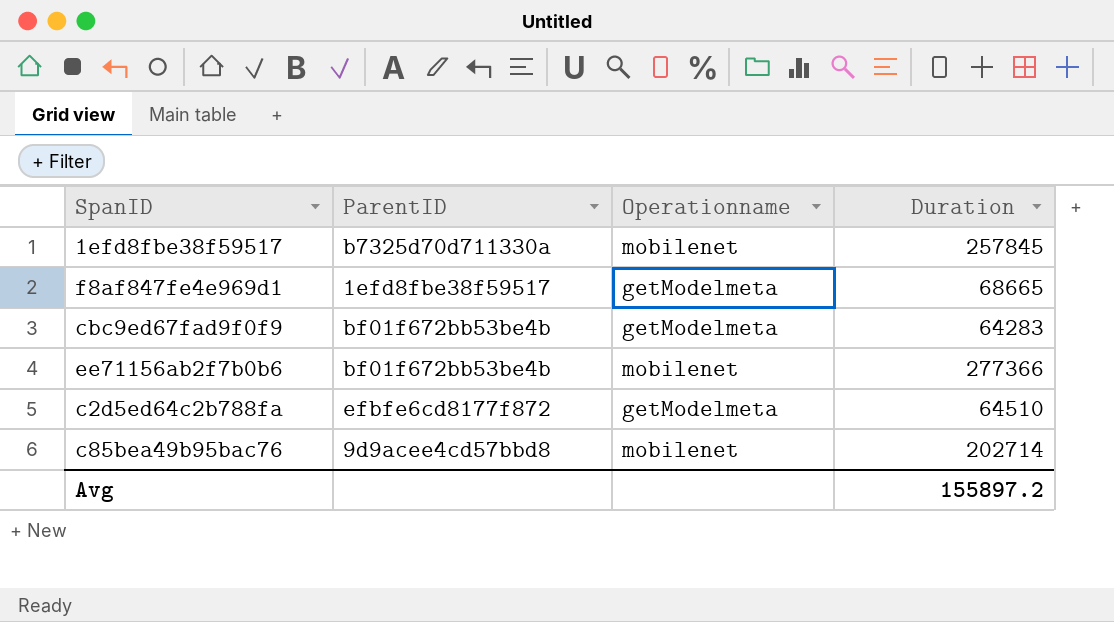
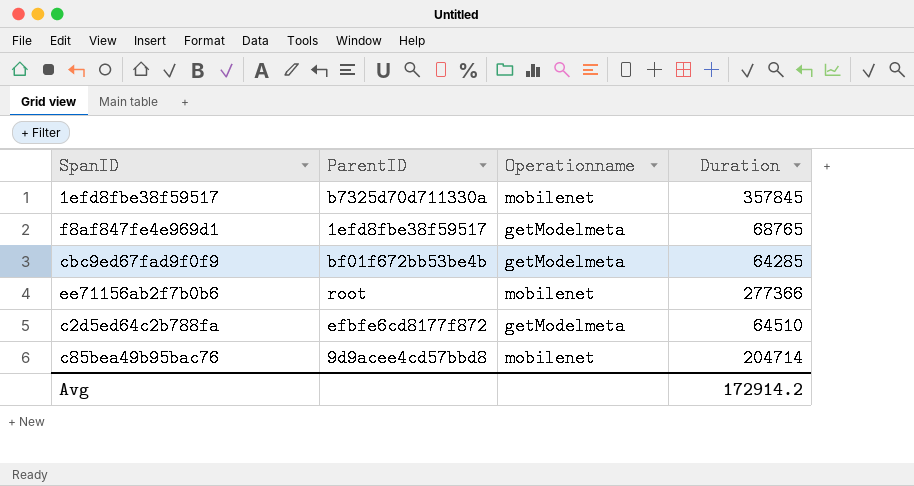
1efd8fbe38f59517 | Duration: 257845 -> 357845
f8af847fe4e969d1 | Duration: 68665 -> 68765
cbc9ed67fad9f0f9 | Duration: 64283 -> 64285
ee71156ab2f7b0b6 | ParentID: bf01f672bb53be4b -> root
c85bea49b95bac76 | Duration: 202714 -> 204714
Avg | Duration: 155897.2 -> 172914.2

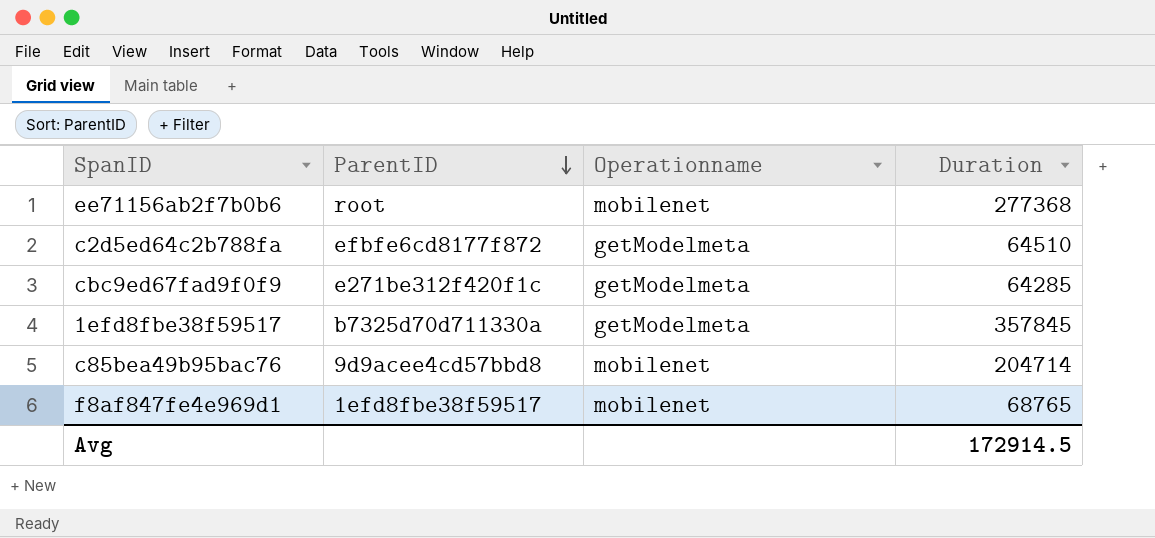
row order: none -> ParentID descending
ee71156ab2f7b0b6 | Duration: 277366 -> 277368
cbc9ed67fad9f0f9 | ParentID: bf01f672bb53be4b -> e271be312f420f1c
1efd8fbe38f59517 | Operationname: mobilenet -> getModelmeta
f8af847fe4e969d1 | Operationname: getModelmeta -> mobilenet
Avg | Duration: 172914.2 -> 172914.5

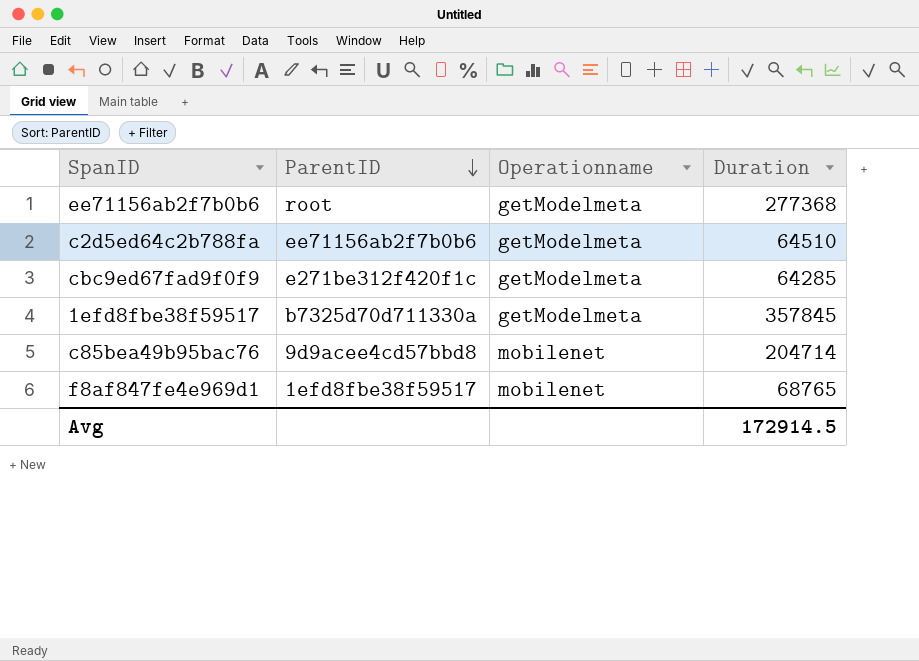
ee71156ab2f7b0b6 | Operationname: mobilenet -> getModelmeta
c2d5ed64c2b788fa | ParentID: efbfe6cd8177f872 -> ee71156ab2f7b0b6

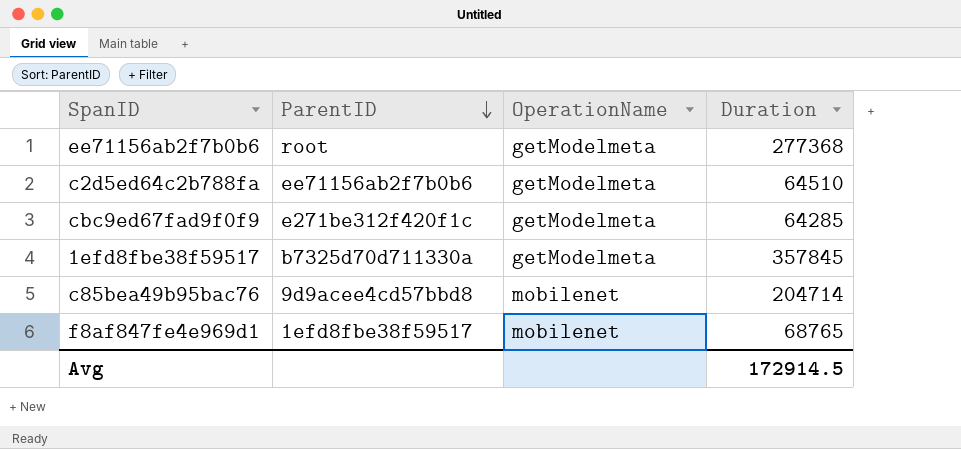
column name: Operationname -> OperationName

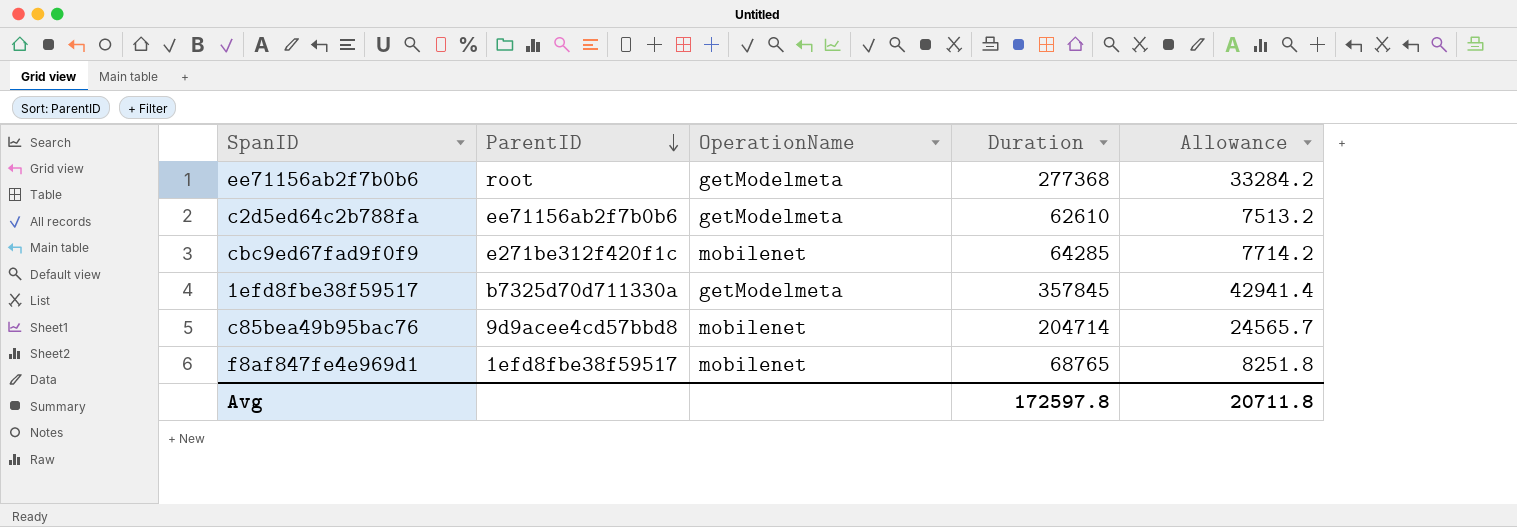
column Allowance | formula: none -> [Duration] * 0.12
c2d5ed64c2b788fa | Duration: 64510 -> 62610
cbc9ed67fad9f0f9 | OperationName: getModelmeta -> mobilenet
Avg | Duration: 172914.5 -> 172597.8

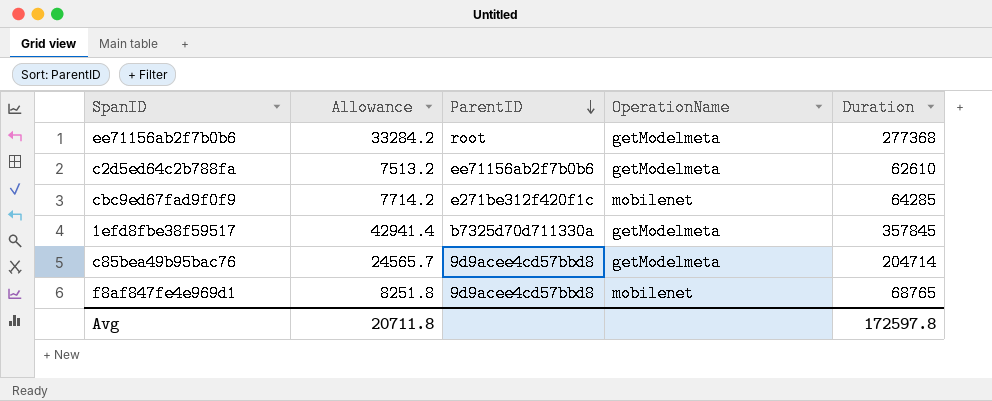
column Allowance | position: 5 -> 2
c85bea49b95bac76 | OperationName: mobilenet -> getModelmeta
f8af847fe4e969d1 | ParentID: 1efd8fbe38f59517 -> 9d9acee4cd57bbd8

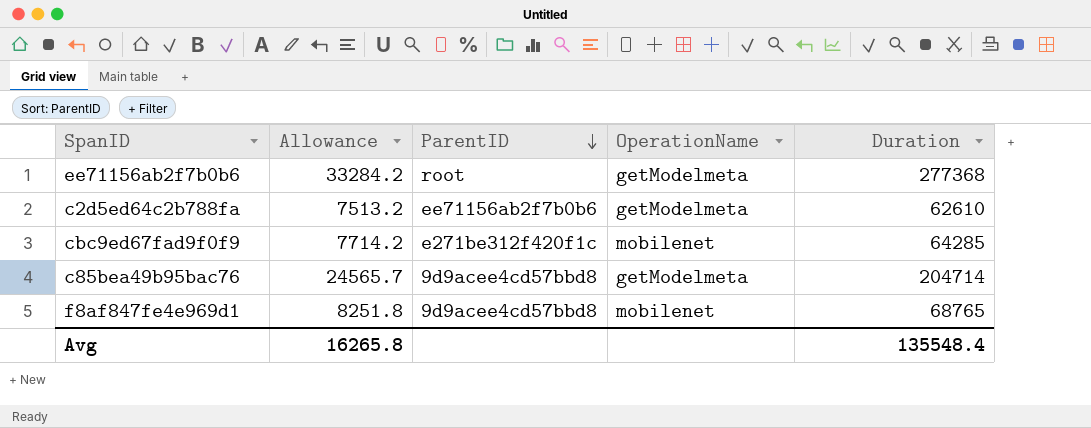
row 1efd8fbe38f59517: 42941.4 | b7325d70d711330a | getModelmeta | 357845 -> none
Avg | Allowance: 20711.8 -> 16265.8
Avg | Duration: 172597.8 -> 135548.4

